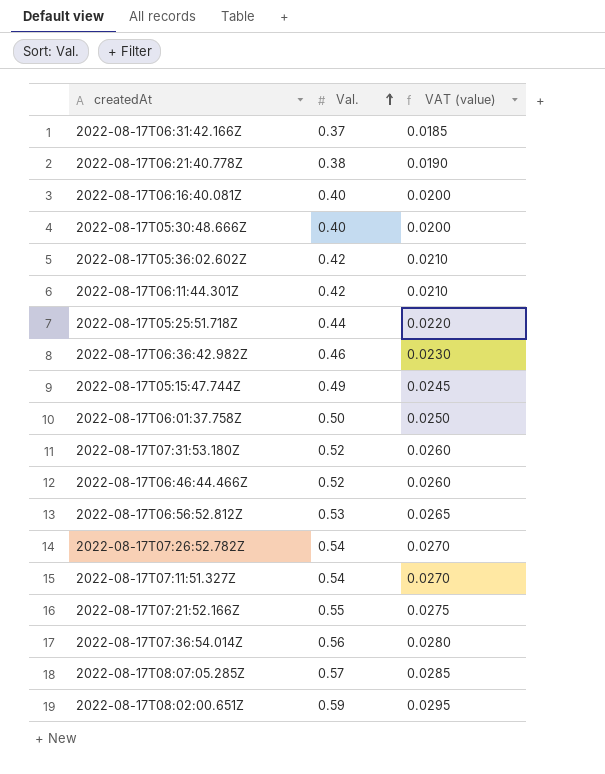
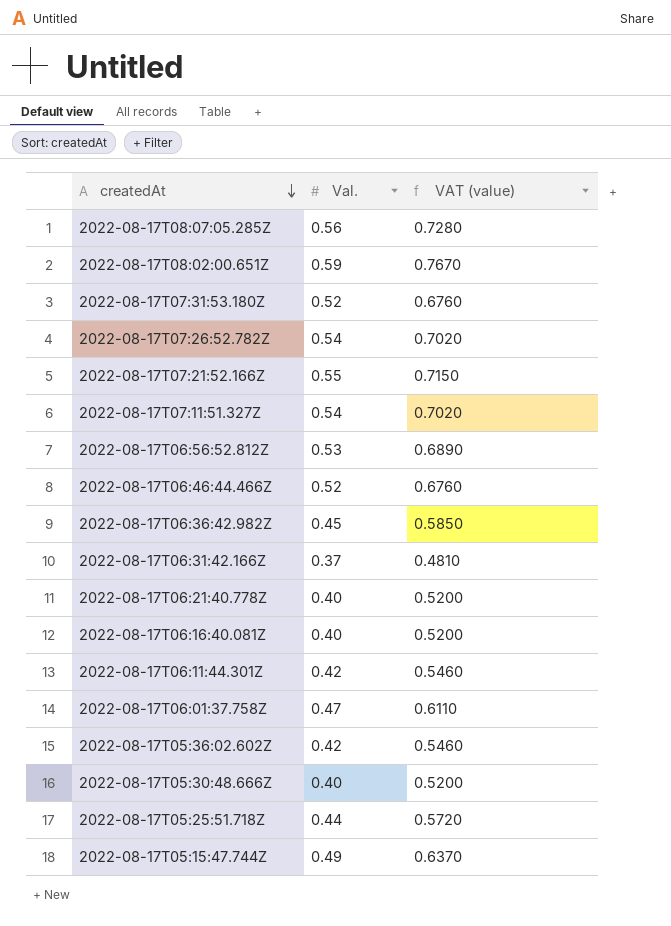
row order: Val. ascending -> createdAt descending
column VAT (value) | formula: [Val.] * 0.05 -> [Val.] * 1.3
row 2022-08-17T07:36:54.014Z: 0.56 | 0.0280 -> none
2022-08-17T08:07:05.285Z | Val.: 0.57 -> 0.56
2022-08-17T06:36:42.982Z | Val.: 0.46 -> 0.45
2022-08-17T06:21:40.778Z | Val.: 0.38 -> 0.40
2022-08-17T06:01:37.758Z | Val.: 0.50 -> 0.47

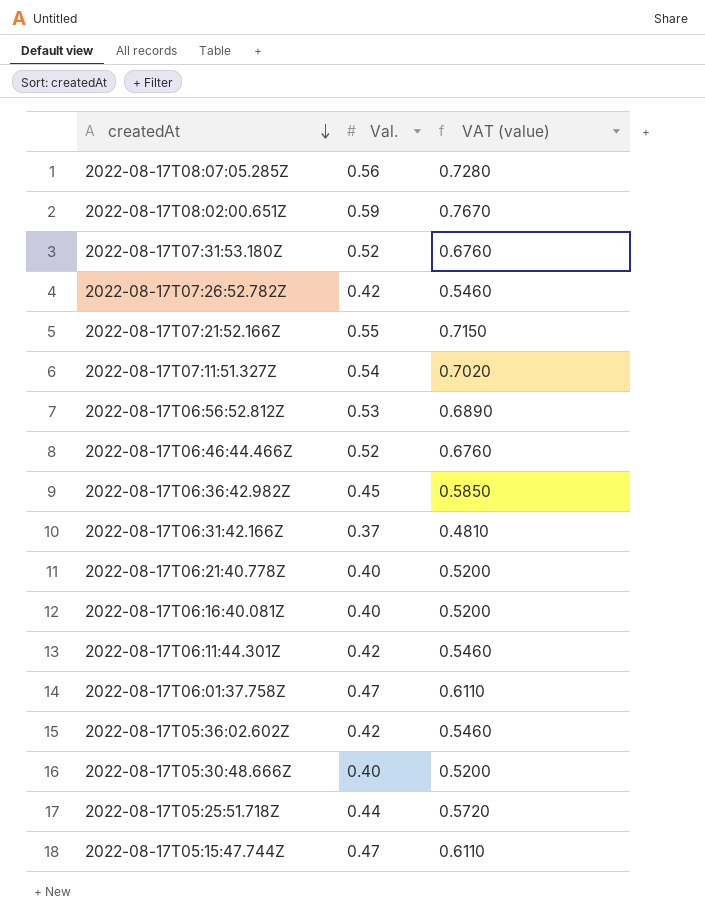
2022-08-17T07:26:52.782Z | Val.: 0.54 -> 0.42
2022-08-17T07:26:52.782Z | VAT (value): 0.7020 -> 0.5460
2022-08-17T05:15:47.744Z | Val.: 0.49 -> 0.47
2022-08-17T05:15:47.744Z | VAT (value): 0.6370 -> 0.6110

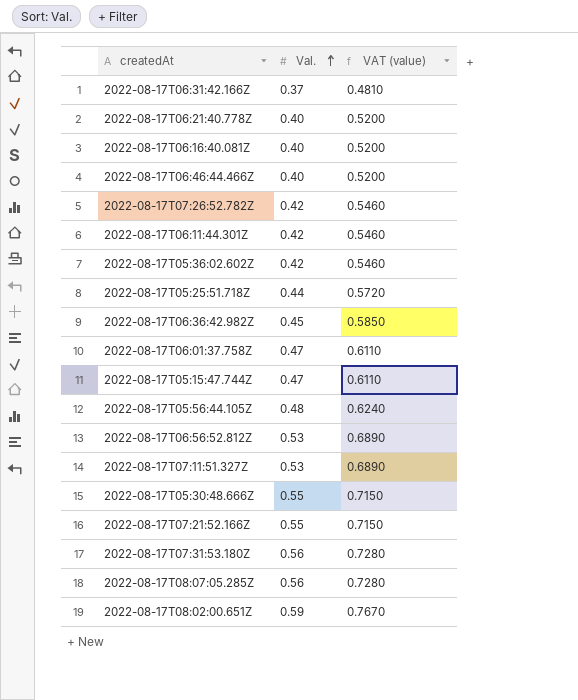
row order: createdAt descending -> Val. ascending
2022-08-17T06:46:44.466Z | Val.: 0.52 -> 0.40
2022-08-17T06:46:44.466Z | VAT (value): 0.6760 -> 0.5200
row 2022-08-17T05:56:44.105Z: none -> 0.48 | 0.6240
2022-08-17T07:11:51.327Z | Val.: 0.54 -> 0.53
2022-08-17T07:11:51.327Z | VAT (value): 0.7020 -> 0.6890
2022-08-17T05:30:48.666Z | Val.: 0.40 -> 0.55
2022-08-17T05:30:48.666Z | VAT (value): 0.5200 -> 0.7150
2022-08-17T07:31:53.180Z | Val.: 0.52 -> 0.56
2022-08-17T07:31:53.180Z | VAT (value): 0.6760 -> 0.7280

